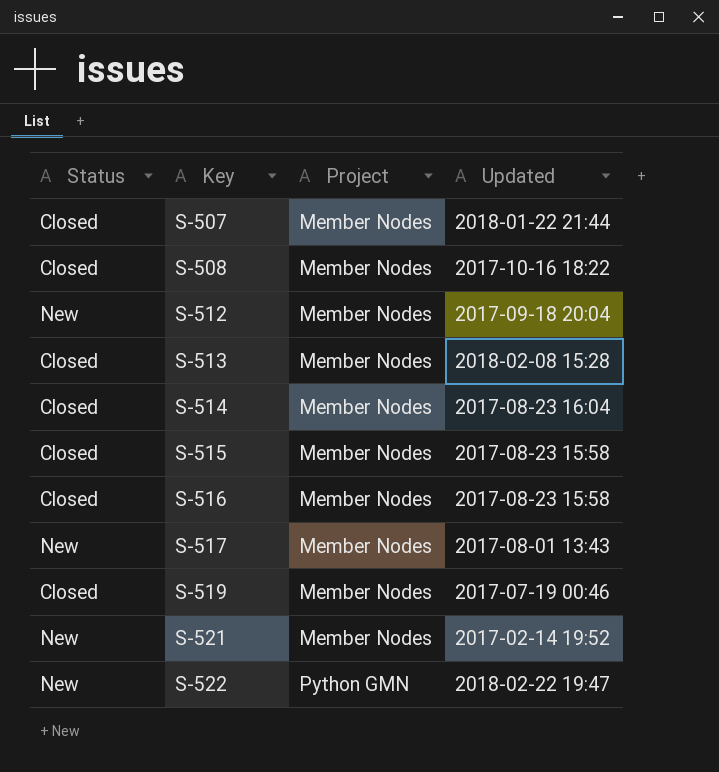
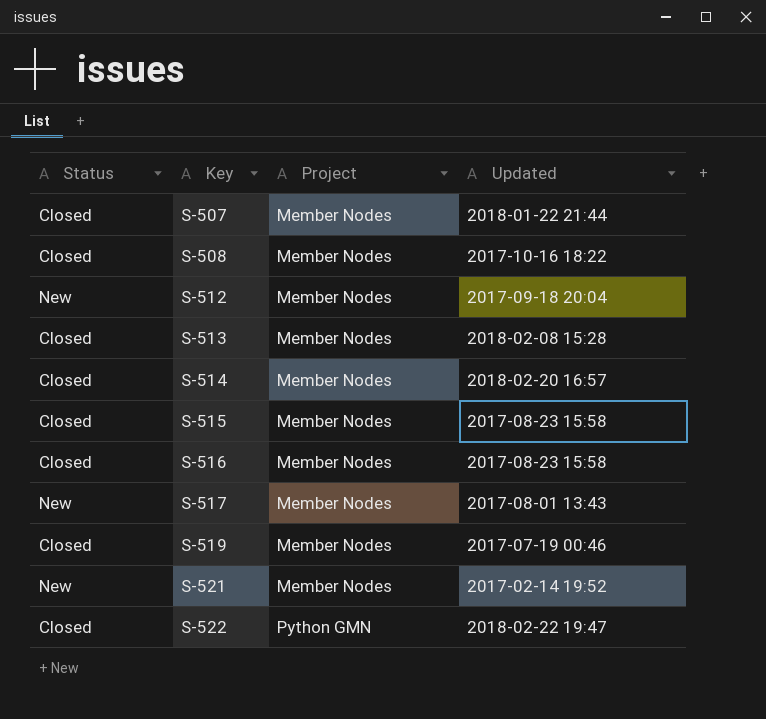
S-514 | Updated: 2017-08-23 16:04 -> 2018-02-20 16:57
S-522 | Status: New -> Closed

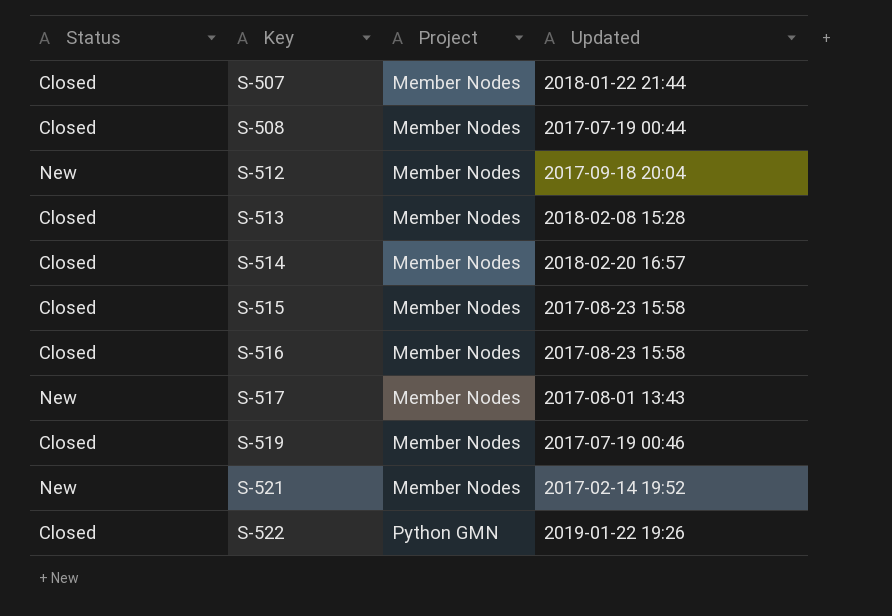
S-508 | Updated: 2017-10-16 18:22 -> 2017-07-19 00:44
S-522 | Updated: 2018-02-22 19:47 -> 2019-01-22 19:26

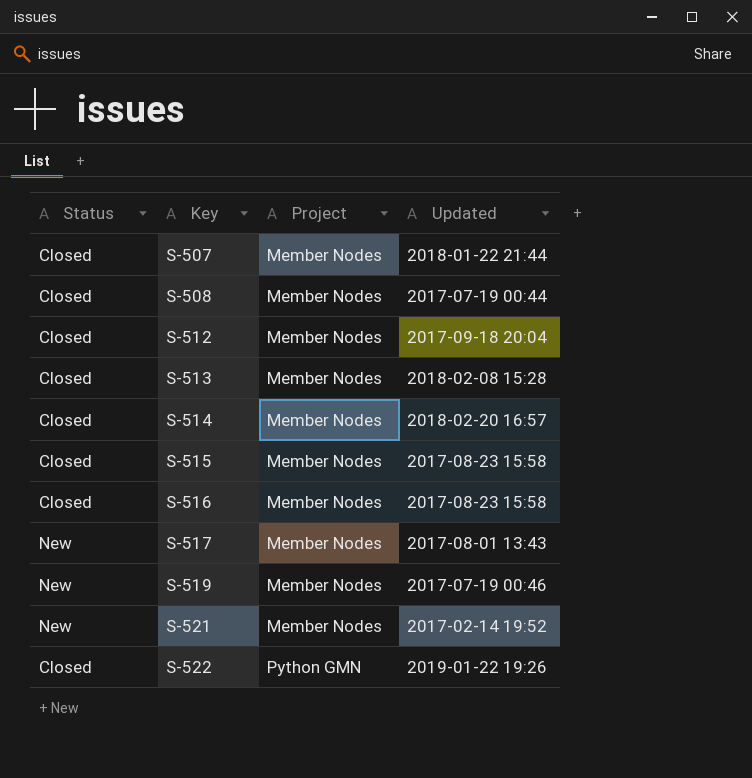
S-512 | Status: New -> Closed
S-519 | Status: Closed -> New

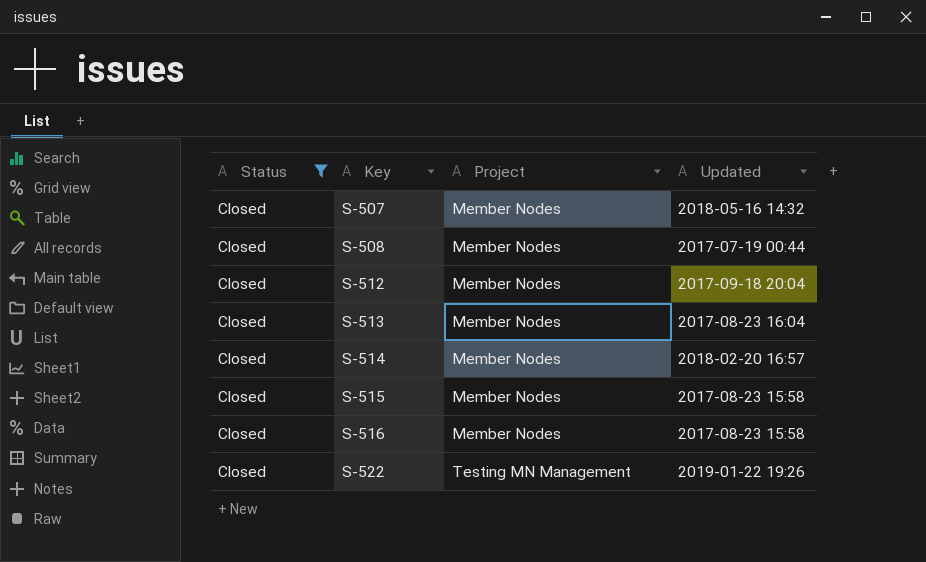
filter: none -> Status = Closed
S-507 | Updated: 2018-01-22 21:44 -> 2018-05-16 14:32
S-513 | Updated: 2018-02-08 15:28 -> 2017-08-23 16:04
S-522 | Project: Python GMN -> Testing MN Management

